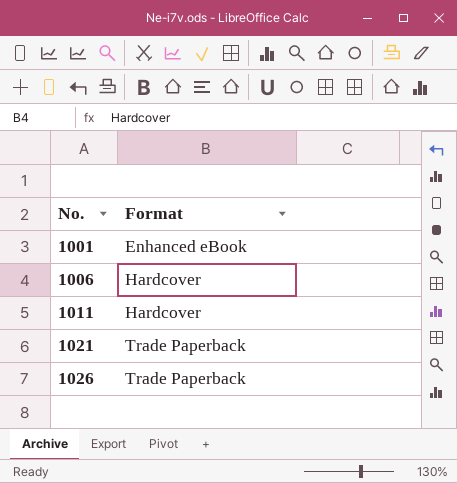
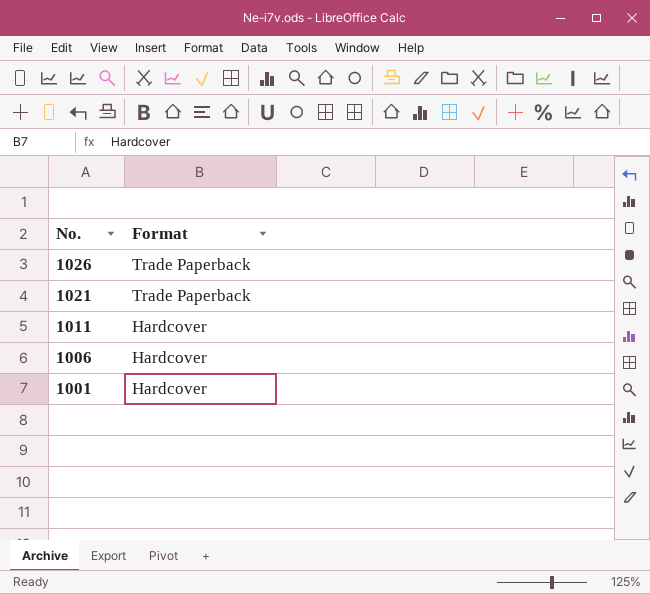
row order: No. ascending -> No. descending
1001 | Format: Enhanced eBook -> Hardcover

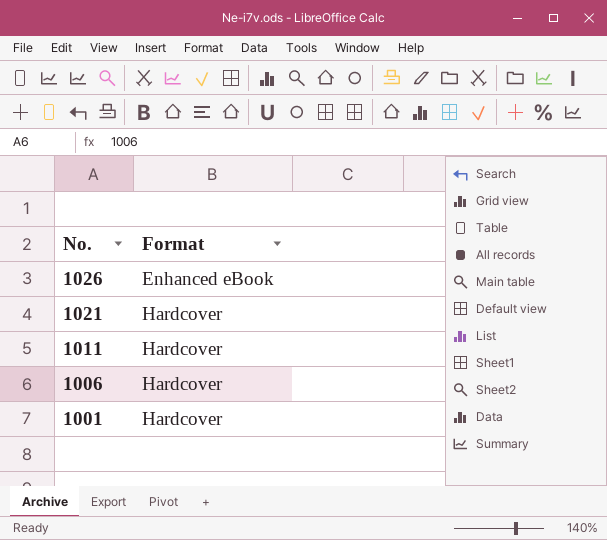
1026 | Format: Trade Paperback -> Enhanced eBook
1021 | Format: Trade Paperback -> Hardcover

